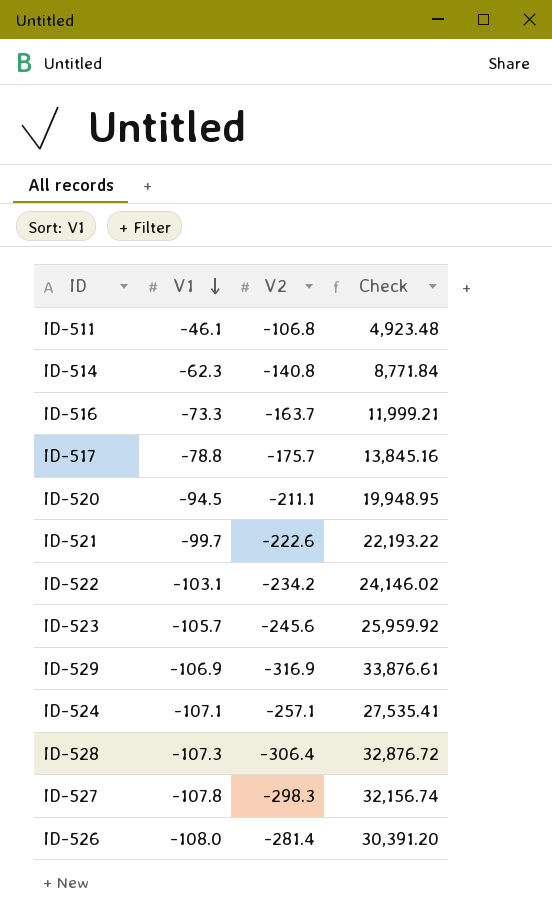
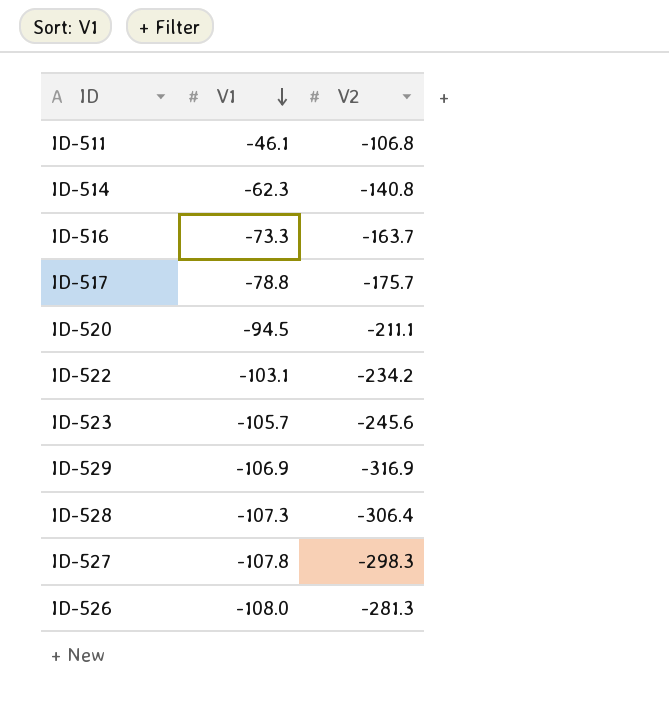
column Check | formula: [V1] * [V2] -> none
row ID-521: -99.7 | -222.6 | 22,193.22 -> none
row ID-524: -107.1 | -257.1 | 27,535.41 -> none
ID-526 | V2: -281.4 -> -281.3

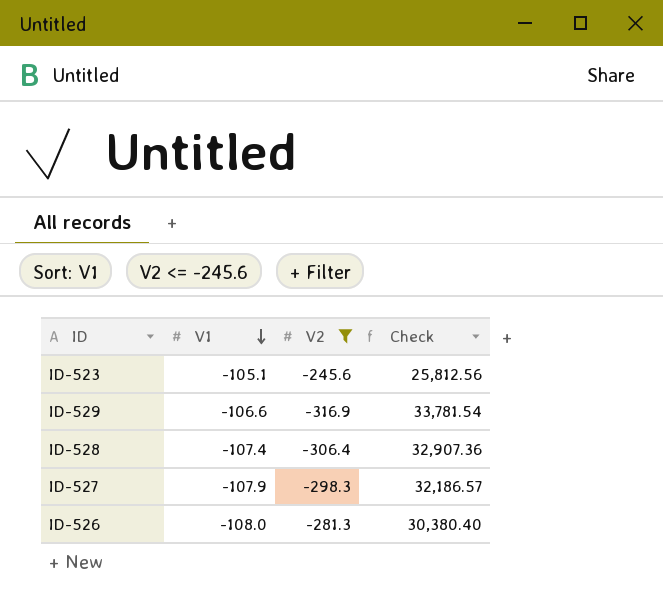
filter: none -> V2 <= -245.6
column Check | formula: none -> [V1] * [V2]
ID-523 | V1: -105.7 -> -105.1
ID-529 | V1: -106.9 -> -106.6
ID-528 | V1: -107.3 -> -107.4
ID-527 | V1: -107.8 -> -107.9

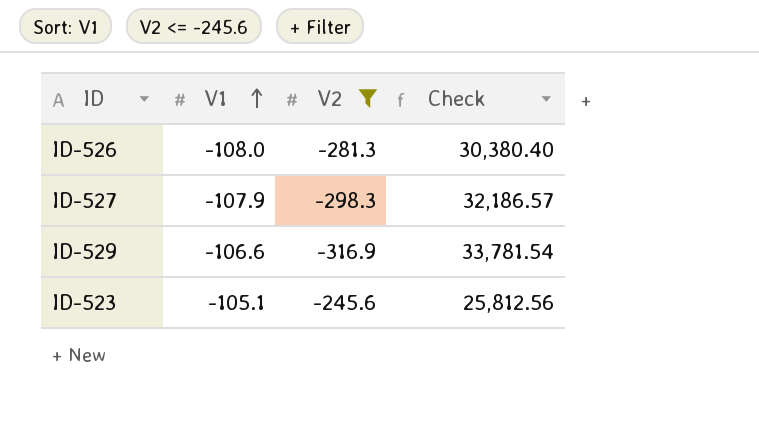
row order: V1 descending -> V1 ascending
row ID-528: -107.4 | -306.4 | 32,907.36 -> none

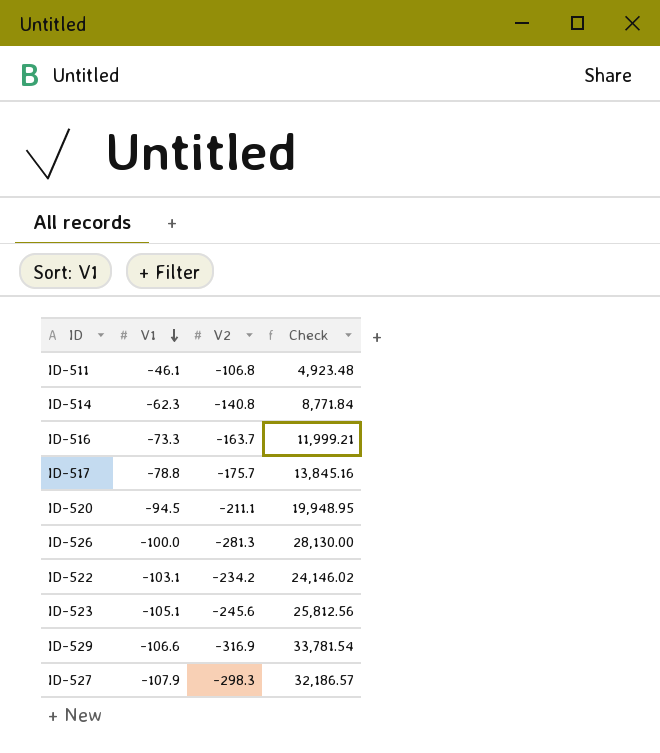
filter: V2 <= -245.6 -> none
row order: V1 ascending -> V1 descending
ID-526 | V1: -108.0 -> -100.0
ID-526 | Check: 30,380.40 -> 28,130.00

